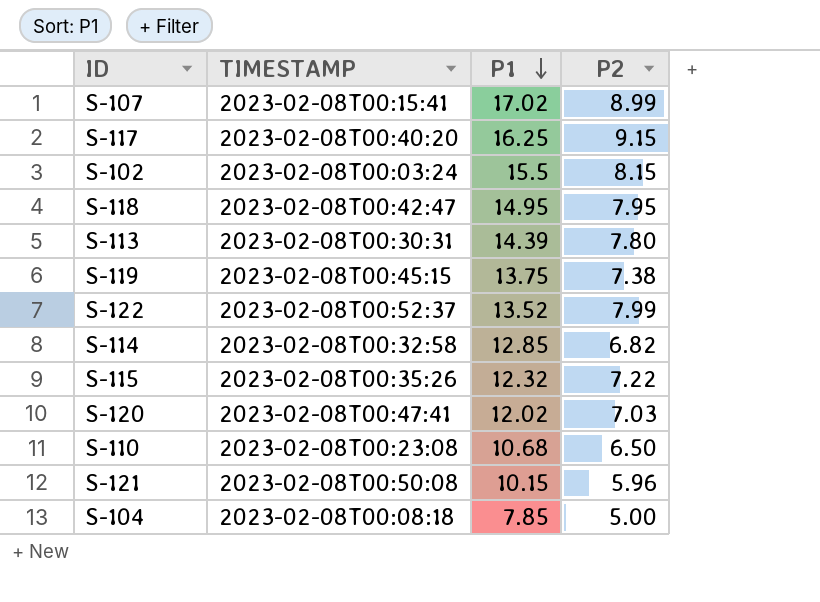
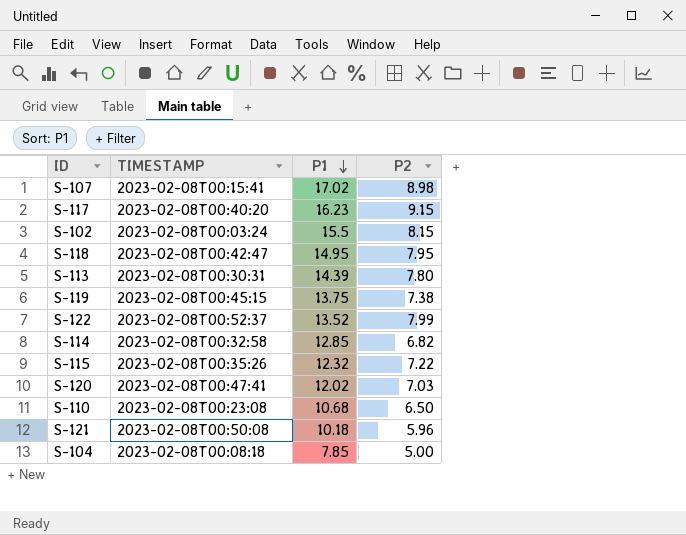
S-107 | P2: 8.99 -> 8.98
S-117 | P1: 16.25 -> 16.23
S-121 | P1: 10.15 -> 10.18

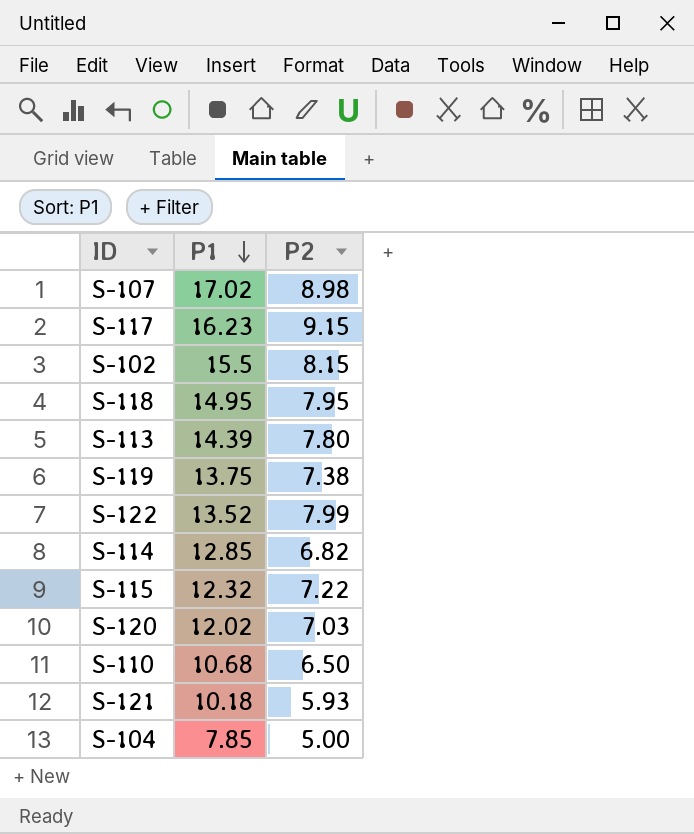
column TIMESTAMP | position: 2 -> none
S-121 | P2: 5.96 -> 5.93

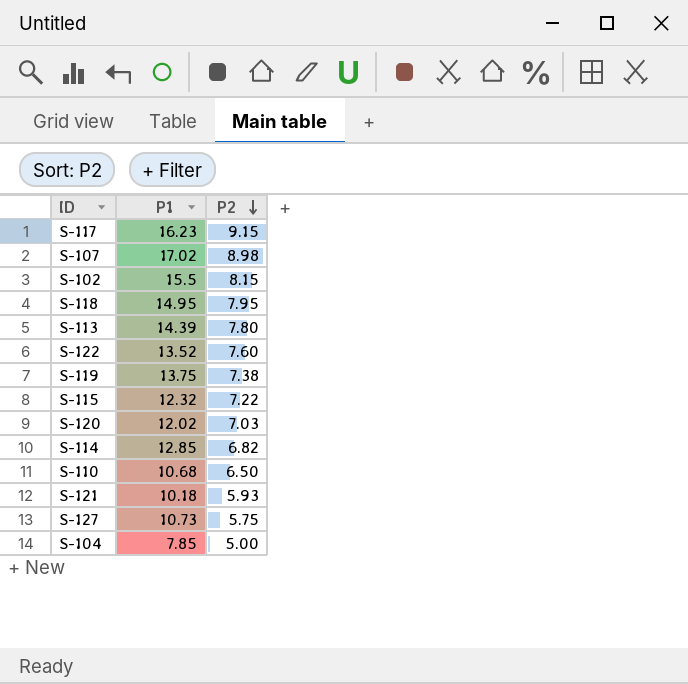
row order: P1 descending -> P2 descending
S-122 | P2: 7.99 -> 7.60
row S-127: none -> 10.73 | 5.75

